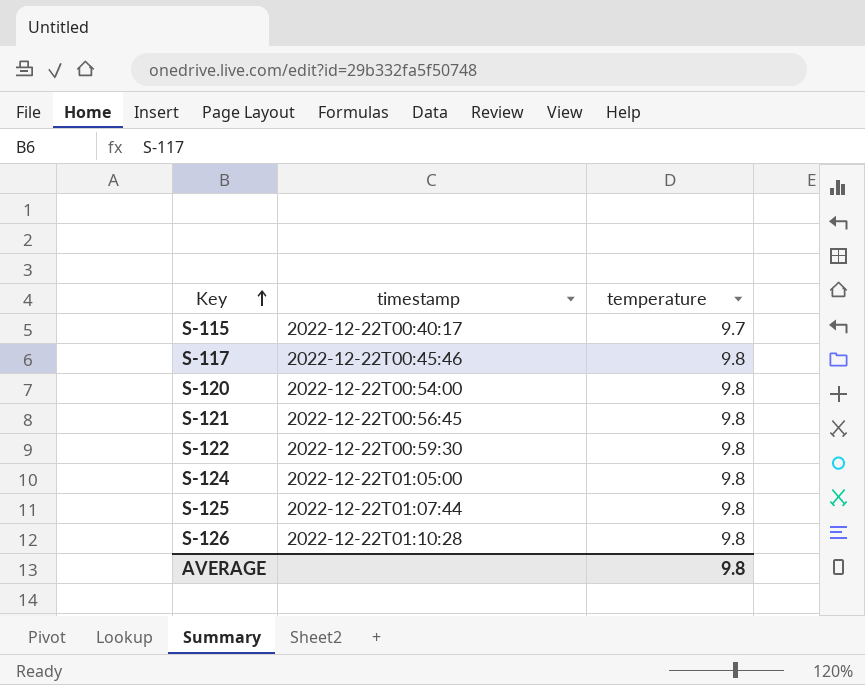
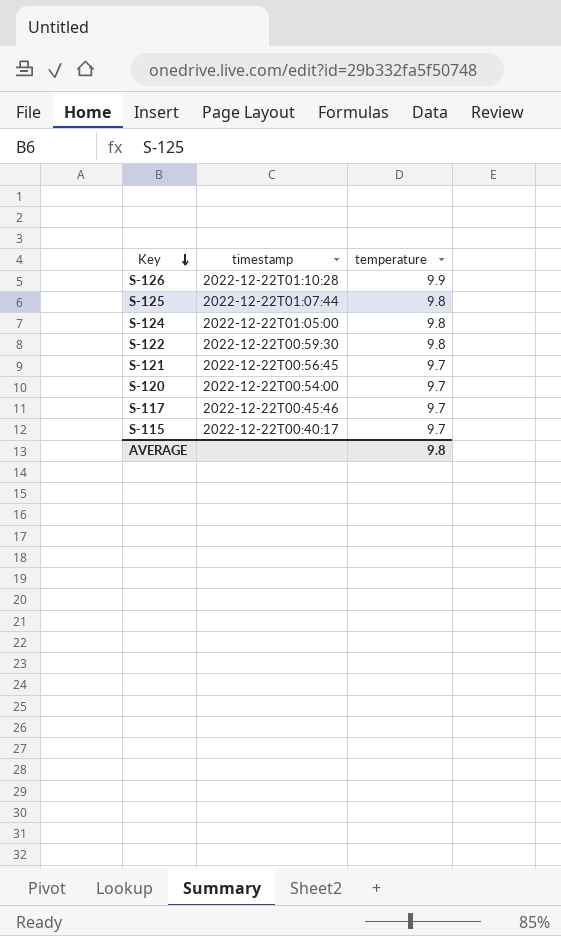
row order: Key ascending -> Key descending
S-126 | temperature: 9.8 -> 9.9
S-121 | temperature: 9.8 -> 9.7
S-120 | temperature: 9.8 -> 9.7
S-117 | temperature: 9.8 -> 9.7

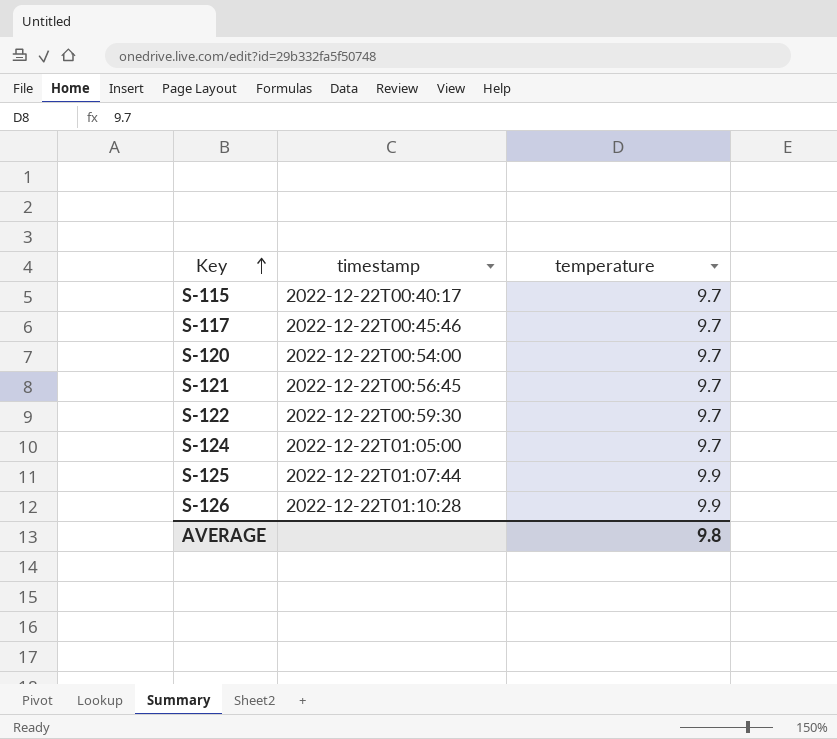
row order: Key descending -> Key ascending
S-122 | temperature: 9.8 -> 9.7
S-124 | temperature: 9.8 -> 9.7
S-125 | temperature: 9.8 -> 9.9

